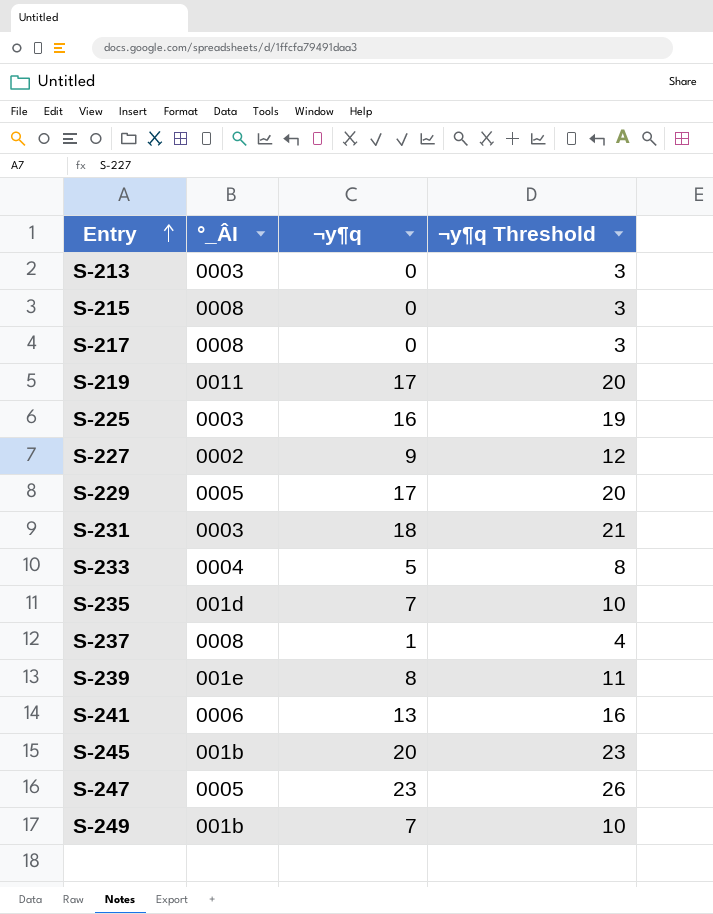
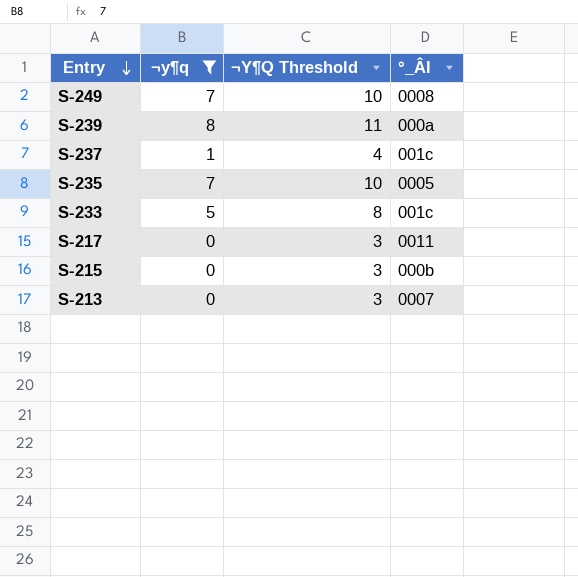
filter: none -> ¬y¶q <= 8
row order: Entry ascending -> Entry descending
column name: ¬y¶q Threshold -> ¬Y¶Q Threshold
column °_ÂI | position: 2 -> 4
S-249 | °_ÂI: 001b -> 0008
S-239 | °_ÂI: 001e -> 000a
S-237 | °_ÂI: 0008 -> 001c
S-235 | °_ÂI: 001d -> 0005
S-233 | °_ÂI: 0004 -> 001c
S-217 | °_ÂI: 0008 -> 0011
S-215 | °_ÂI: 0008 -> 000b
S-213 | °_ÂI: 0003 -> 0007

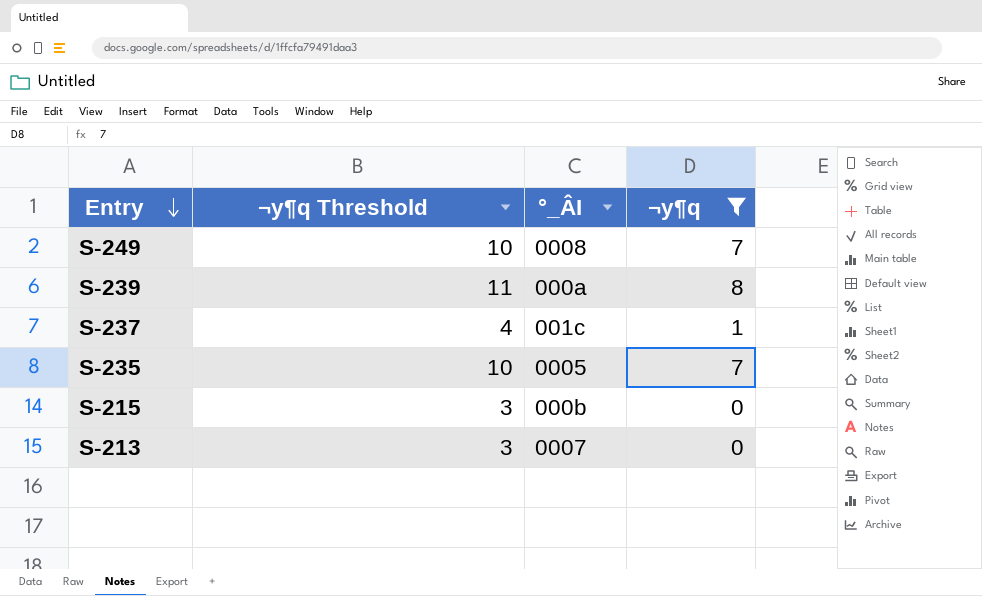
column name: ¬Y¶Q Threshold -> ¬y¶q Threshold
column ¬y¶q | position: 2 -> 4
row S-233: 5 | 8 | 001c -> none
row S-217: 0 | 3 | 0011 -> none

